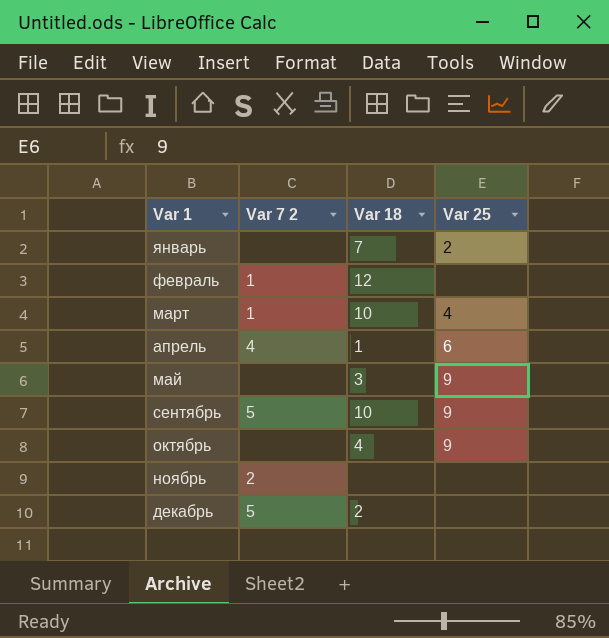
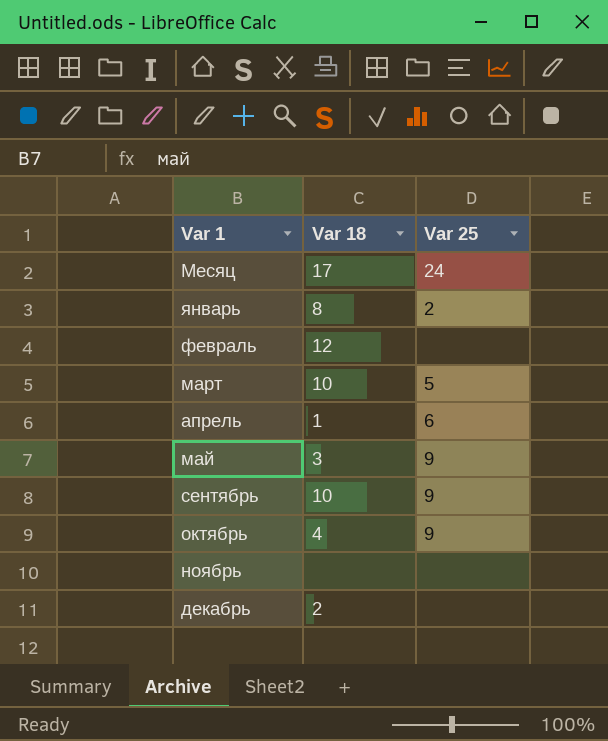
column Var 7 2 | position: 2 -> none
row Месяц: none -> 17 | 24
январь | Var 18: 7 -> 8
март | Var 25: 4 -> 5

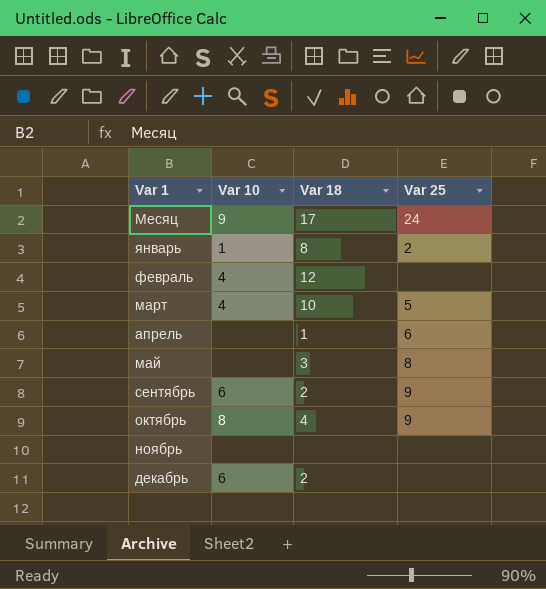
column Var 10 | position: none -> 2
май | Var 25: 9 -> 8
сентябрь | Var 18: 10 -> 2

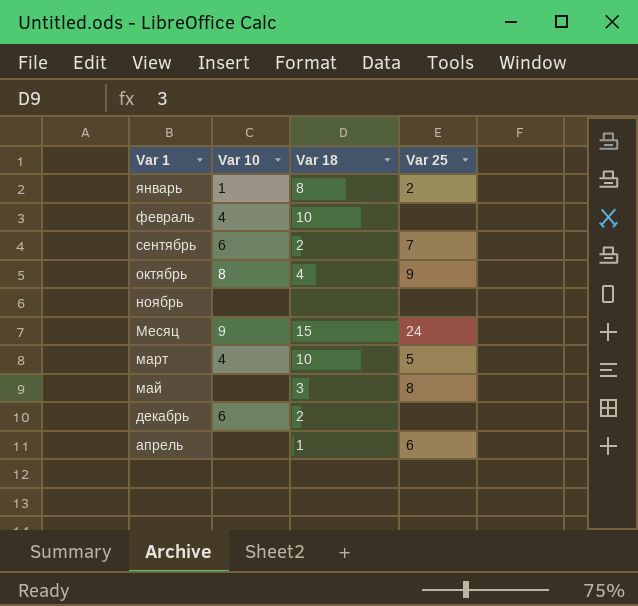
row order: none -> Var 1 descending
февраль | Var 18: 12 -> 10
сентябрь | Var 25: 9 -> 7
Месяц | Var 18: 17 -> 15

